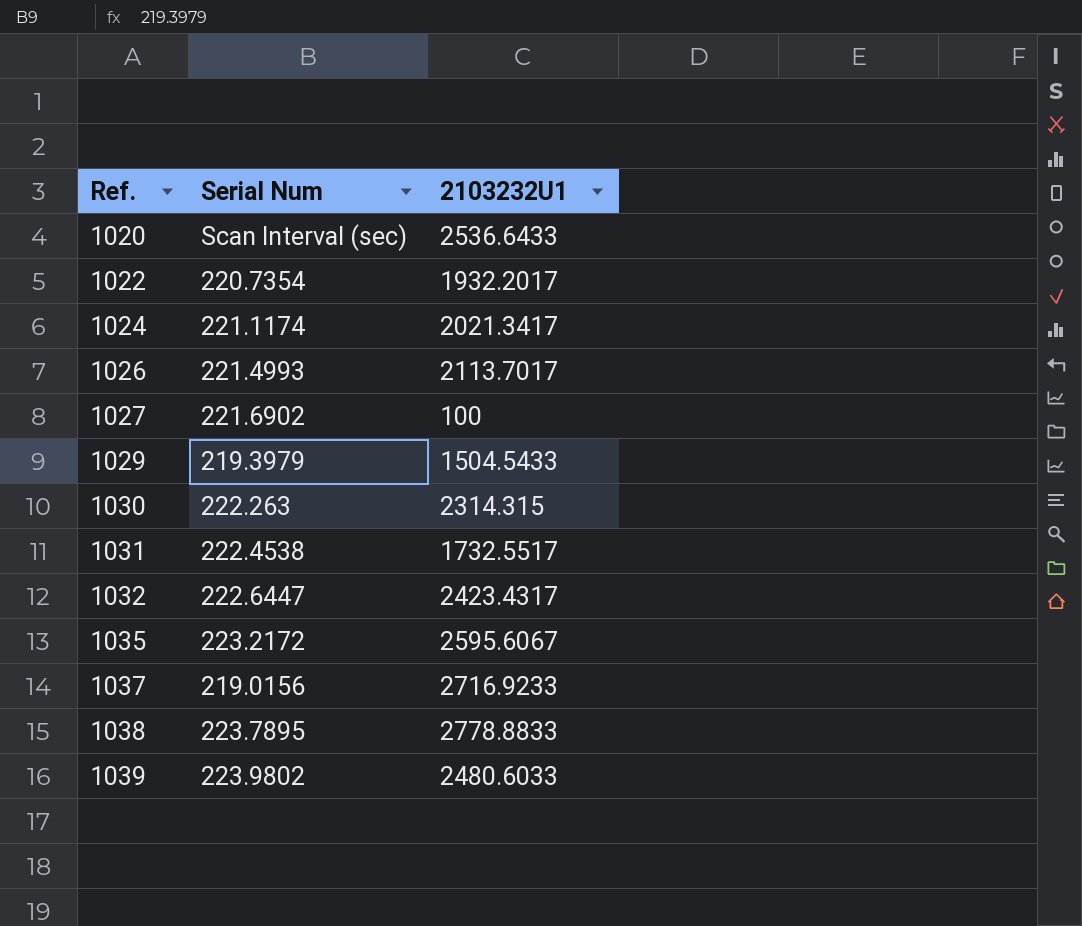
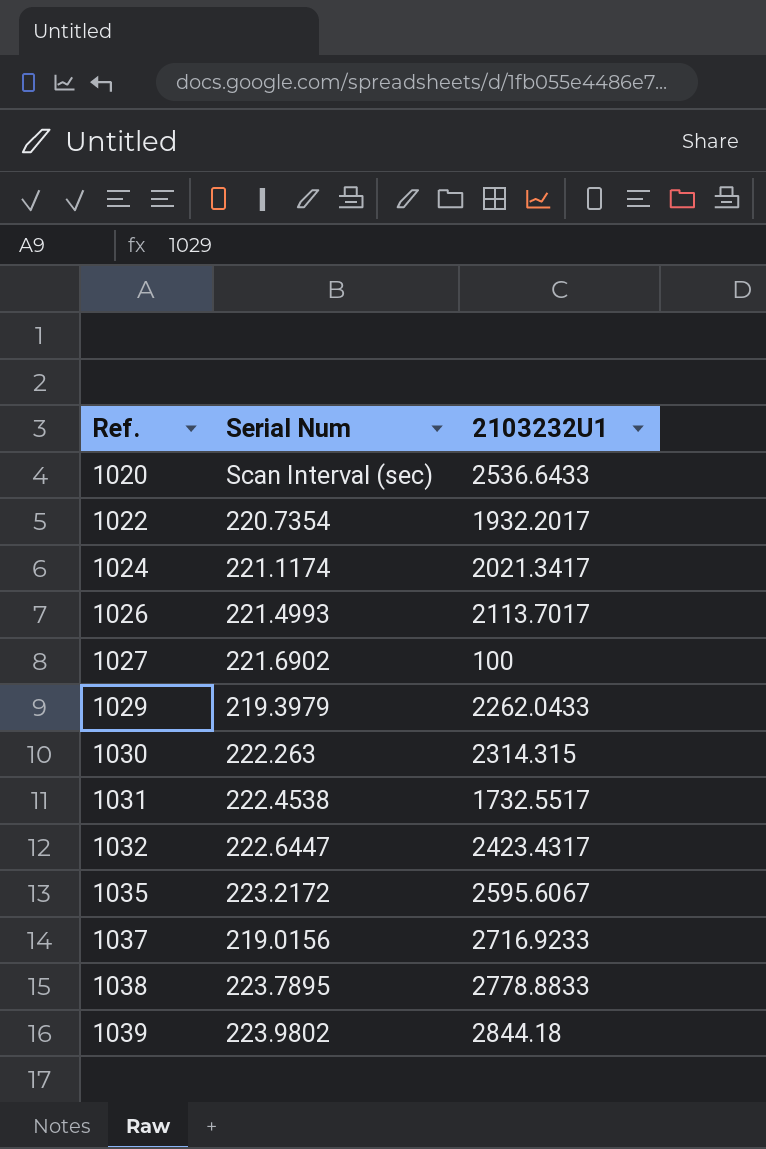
1029 | 2103232U1: 1504.5433 -> 2262.0433
1039 | 2103232U1: 2480.6033 -> 2844.18

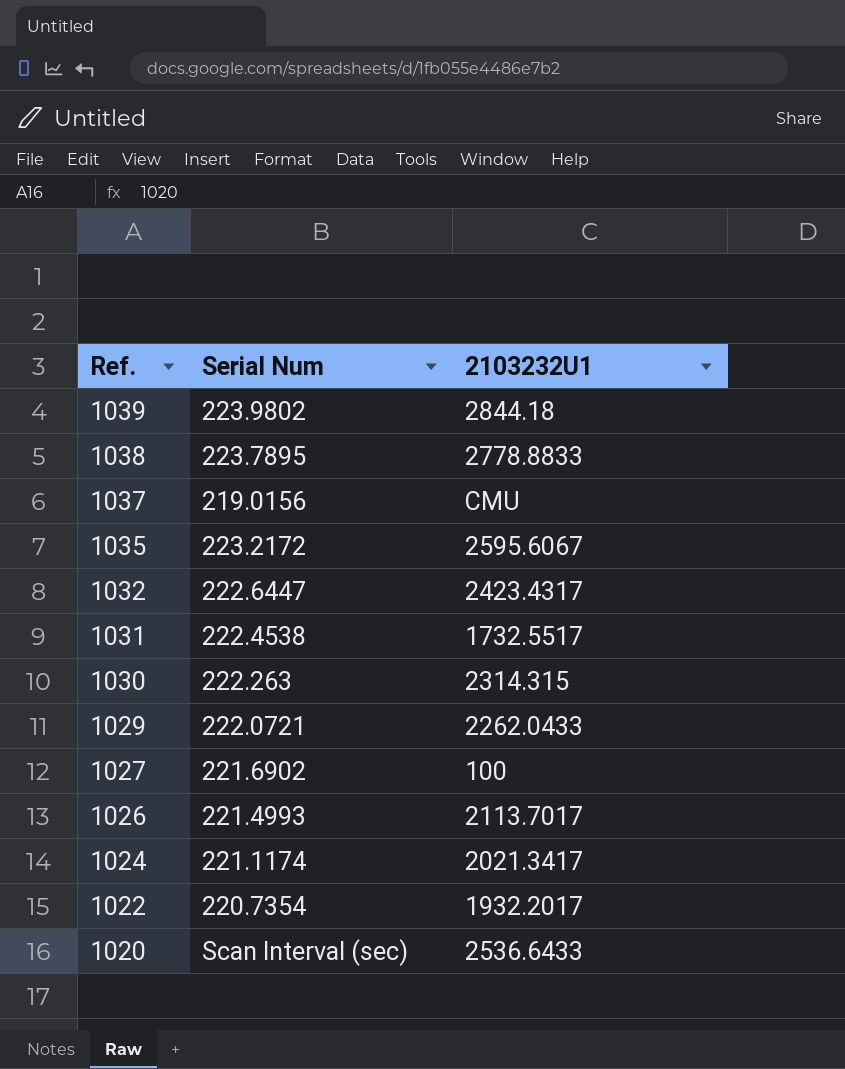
row order: Ref. ascending -> Ref. descending
1037 | 2103232U1: 2716.9233 -> CMU
1029 | Serial Num: 219.3979 -> 222.0721

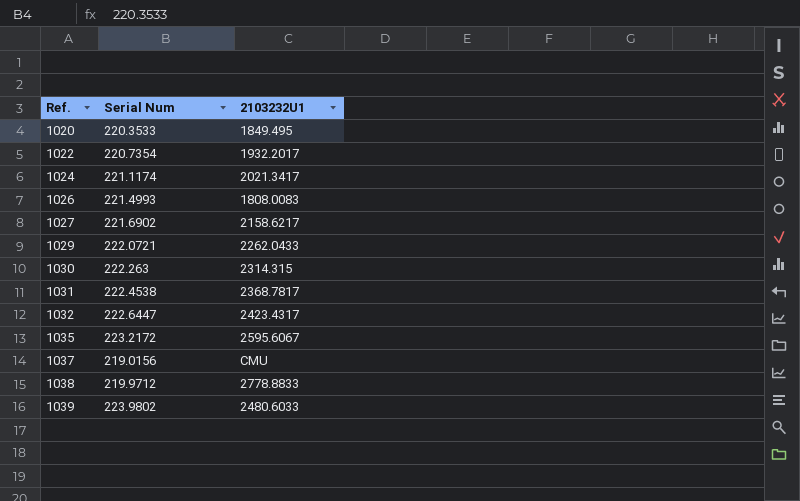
row order: Ref. descending -> Ref. ascending
1020 | Serial Num: Scan Interval (sec) -> 220.3533
1020 | 2103232U1: 2536.6433 -> 1849.495
1026 | 2103232U1: 2113.7017 -> 1808.0083
1027 | 2103232U1: 100 -> 2158.6217
1031 | 2103232U1: 1732.5517 -> 2368.7817
1038 | Serial Num: 223.7895 -> 219.9712
1039 | 2103232U1: 2844.18 -> 2480.6033

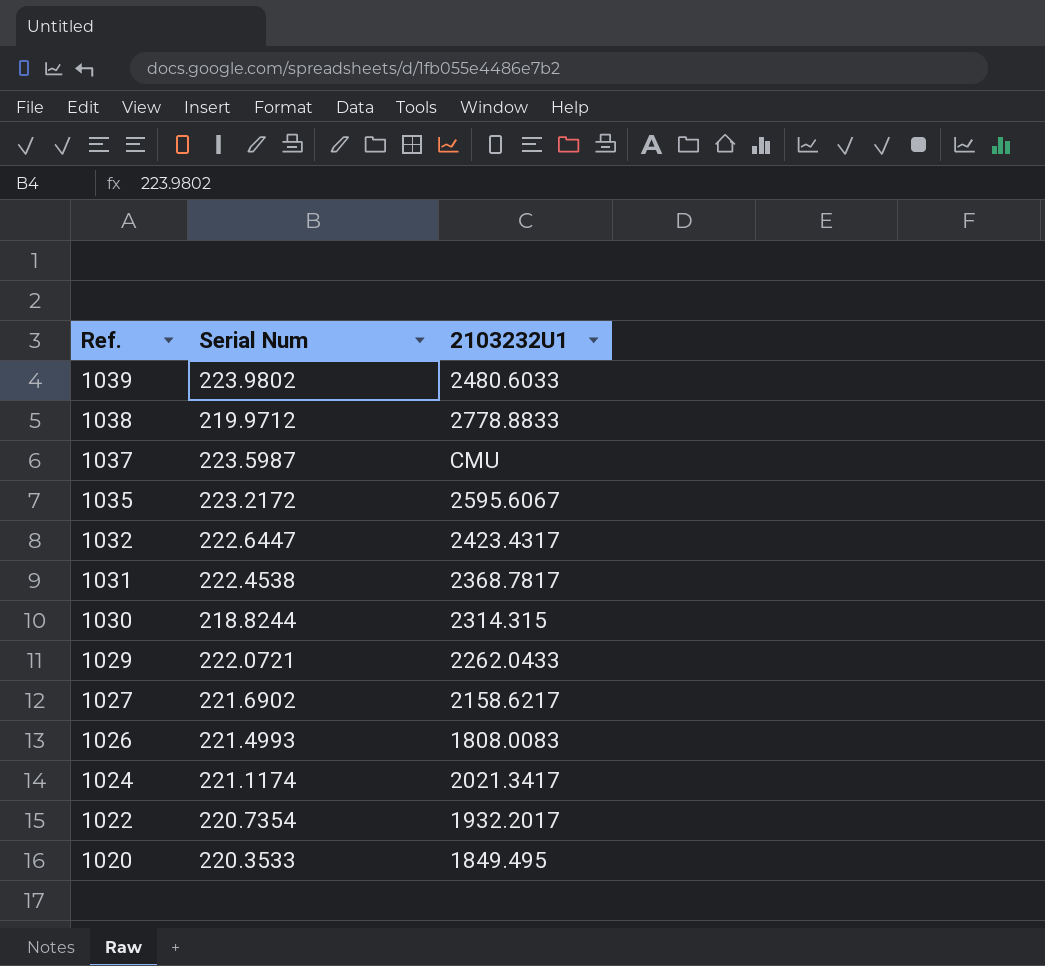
row order: Ref. ascending -> Ref. descending
1037 | Serial Num: 219.0156 -> 223.5987
1030 | Serial Num: 222.263 -> 218.8244

